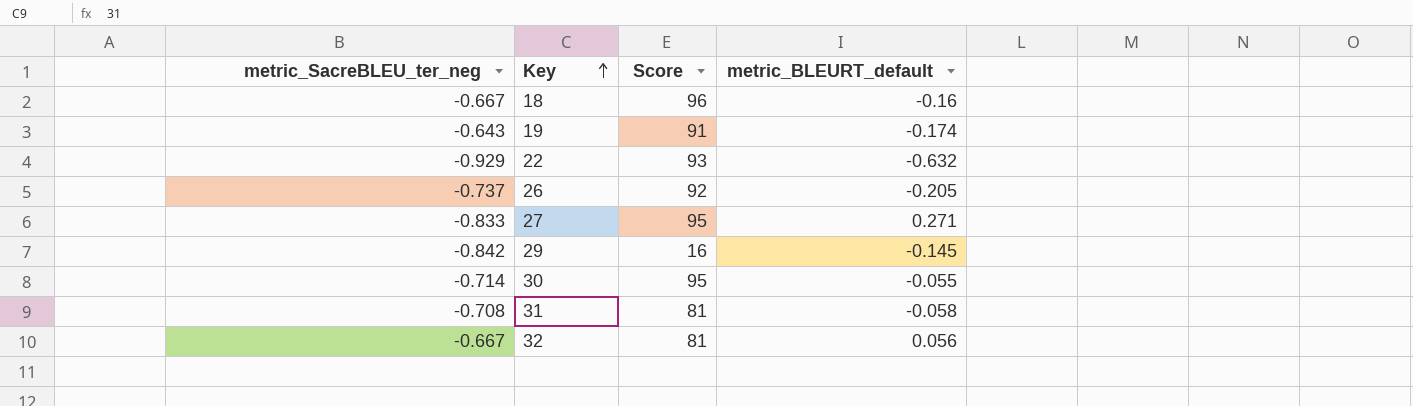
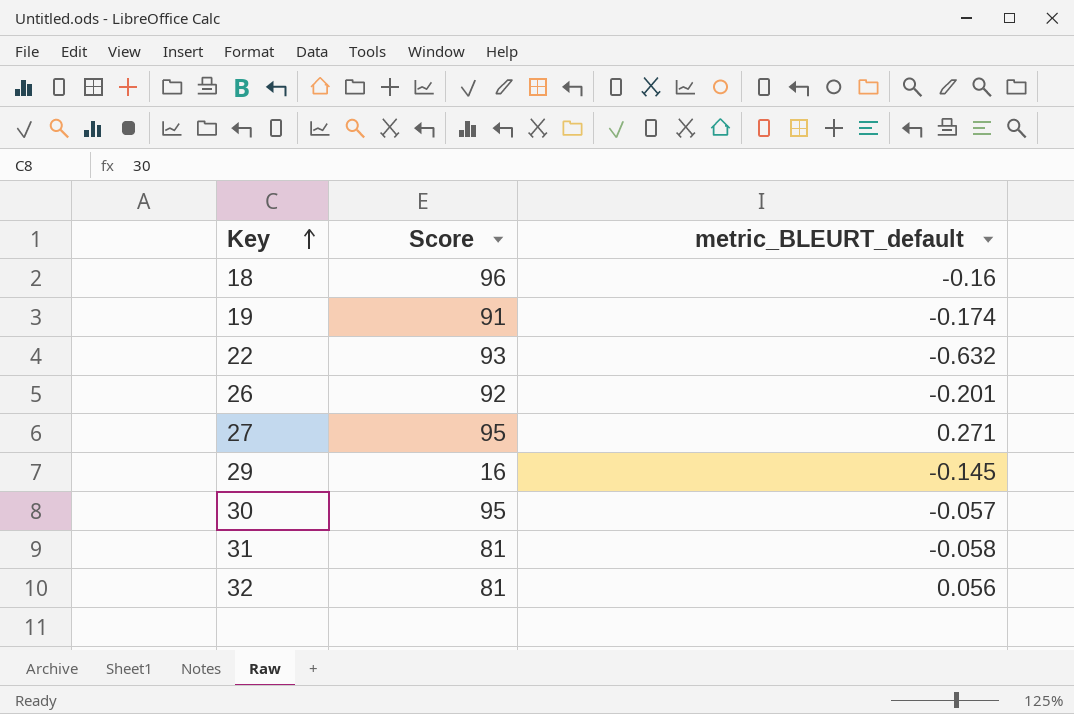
column metric_SacreBLEU_ter_neg | position: 1 -> none
26 | metric_BLEURT_default: -0.205 -> -0.201
30 | metric_BLEURT_default: -0.055 -> -0.057

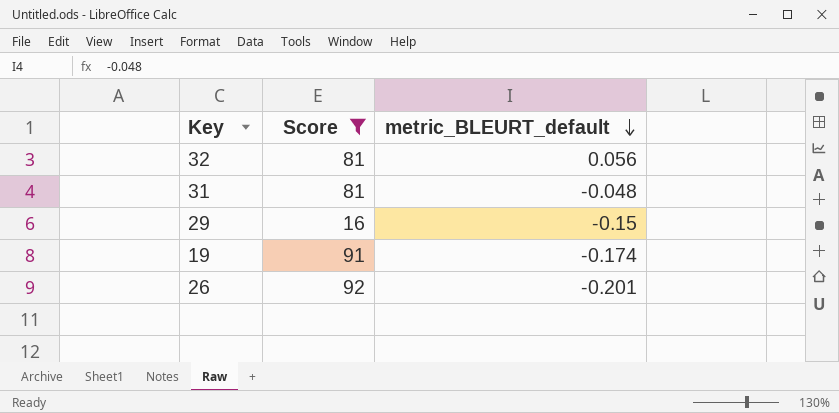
filter: none -> Score <= 92
row order: Key ascending -> metric_BLEURT_default descending
31 | metric_BLEURT_default: -0.058 -> -0.048
29 | metric_BLEURT_default: -0.145 -> -0.15

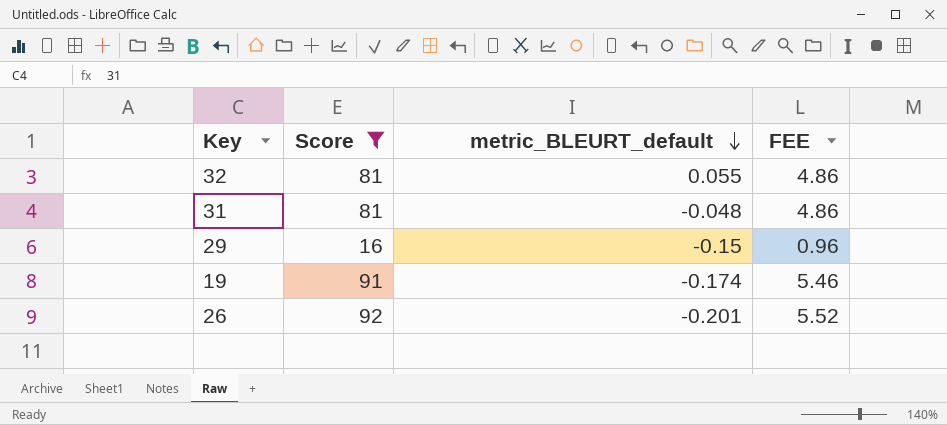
column FEE | formula: none -> [Score] * 0.06
32 | metric_BLEURT_default: 0.056 -> 0.055

